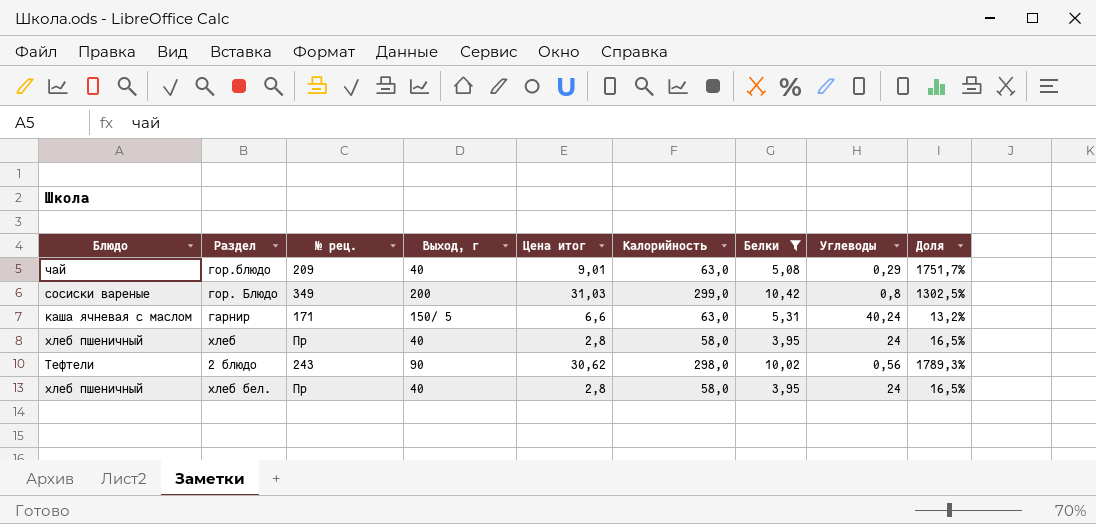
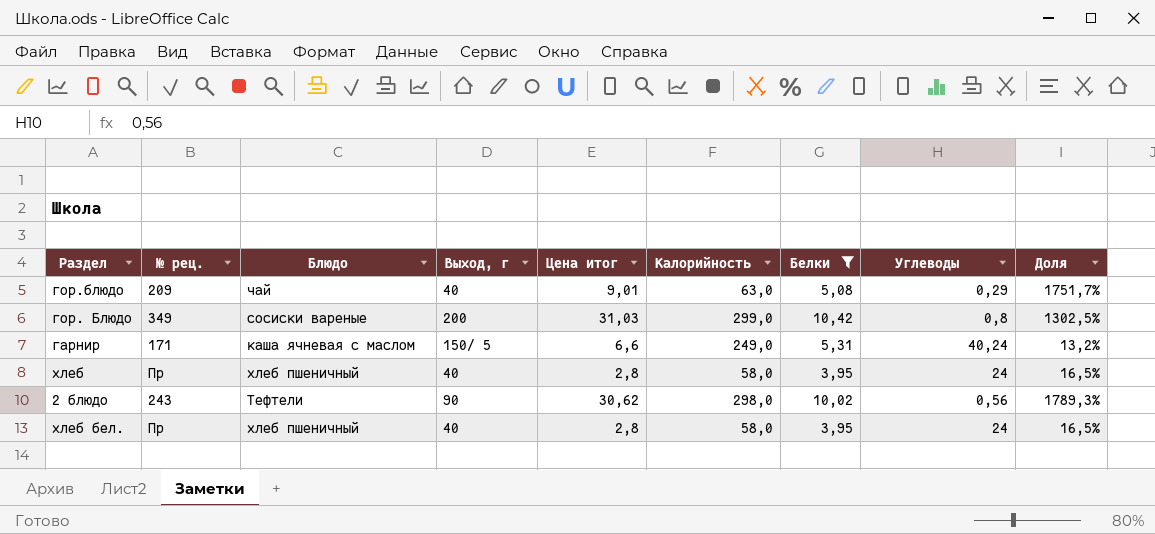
column Блюдо | position: 1 -> 3
гарнир | Калорийность: 63,0 -> 249,0

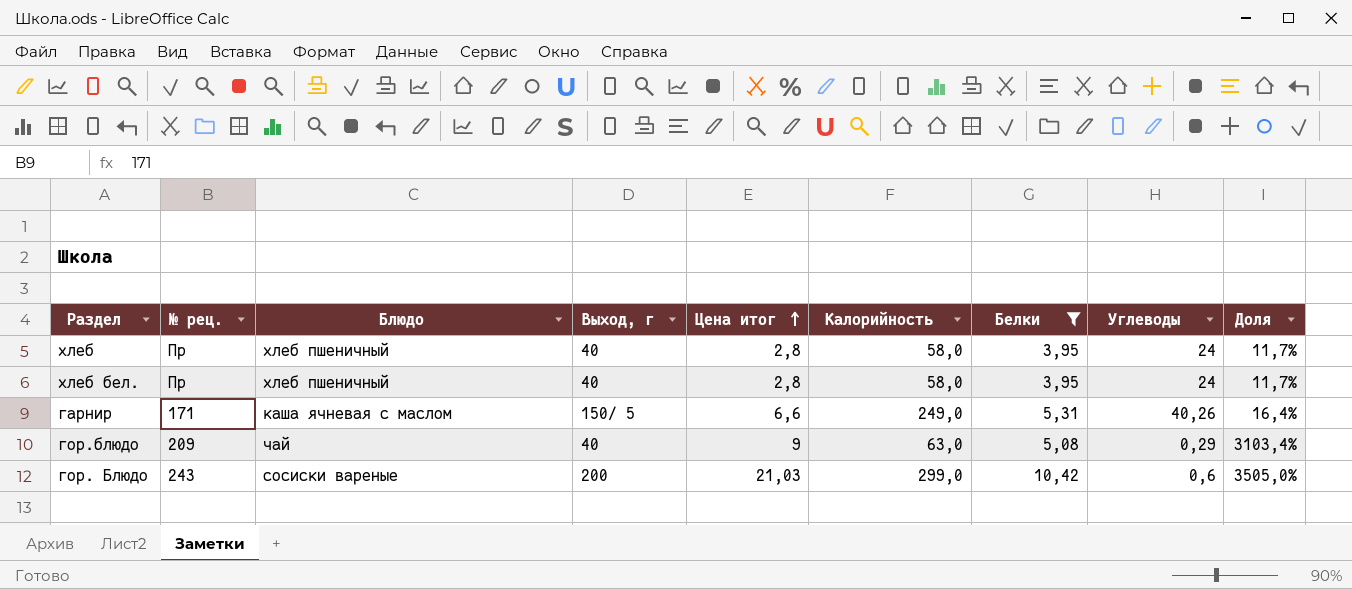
row order: none -> Цена итог ascending
column Доля | formula: [Белки] / [Углеводы] -> [Цена итог] / [Углеводы]
row 2 блюдо: 243 | Тефтели | 90 | 30,62 | 298,0 | 10,02 | 0,56 | 1789,3% -> none
гарнир | Углеводы: 40,24 -> 40,26
гор.блюдо | Цена итог: 9,01 -> 9
гор. Блюдо | № рец.: 349 -> 243
гор. Блюдо | Цена итог: 31,03 -> 21,03
гор. Блюдо | Углеводы: 0,8 -> 0,6

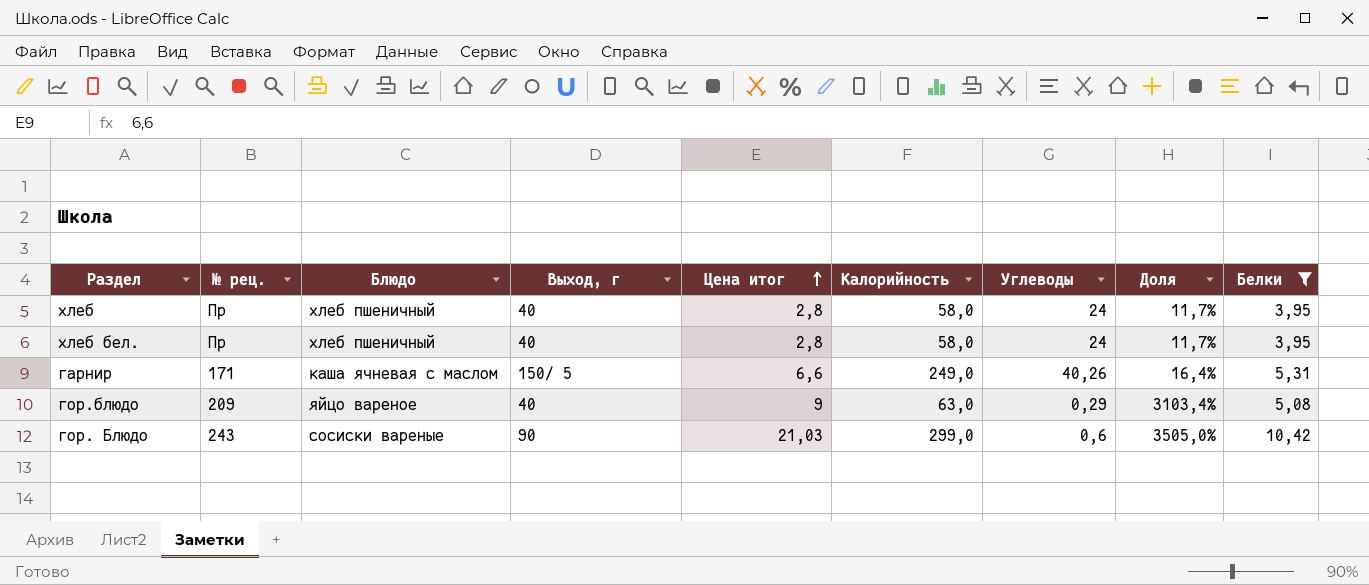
column Белки | position: 7 -> 9
гор.блюдо | Блюдо: чай -> яйцо вареное
гор. Блюдо | Выход, г: 200 -> 90

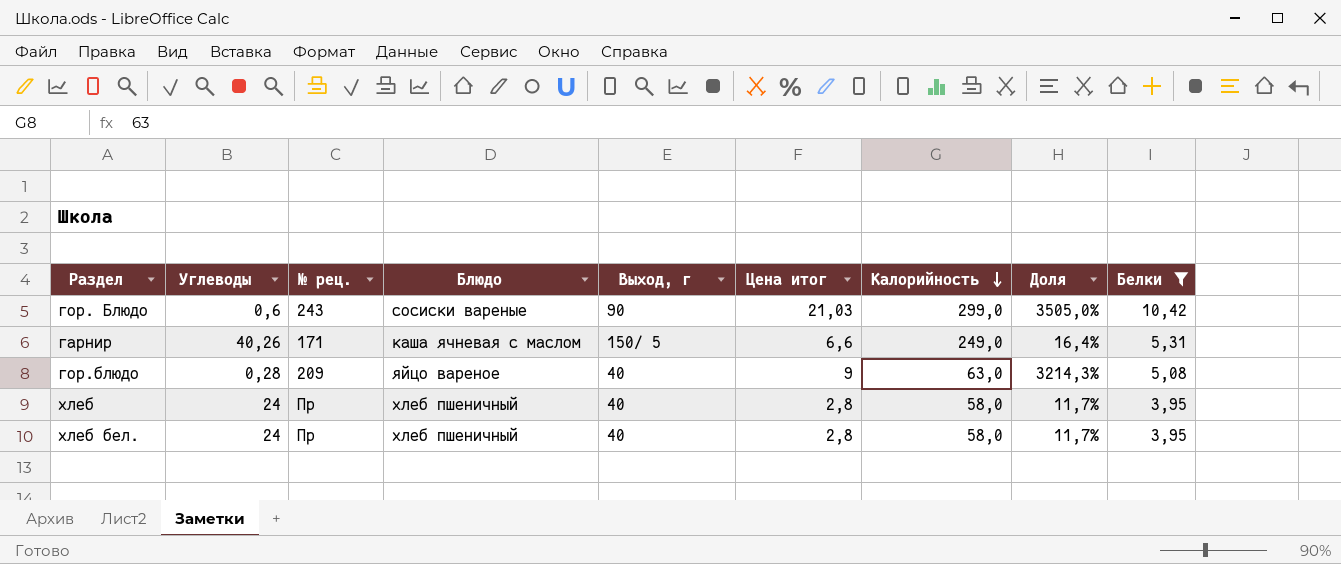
row order: Цена итог ascending -> Калорийность descending
column Углеводы | position: 7 -> 2
гор.блюдо | Углеводы: 0,29 -> 0,28
гор.блюдо | Доля: 3103,4% -> 3214,3%

